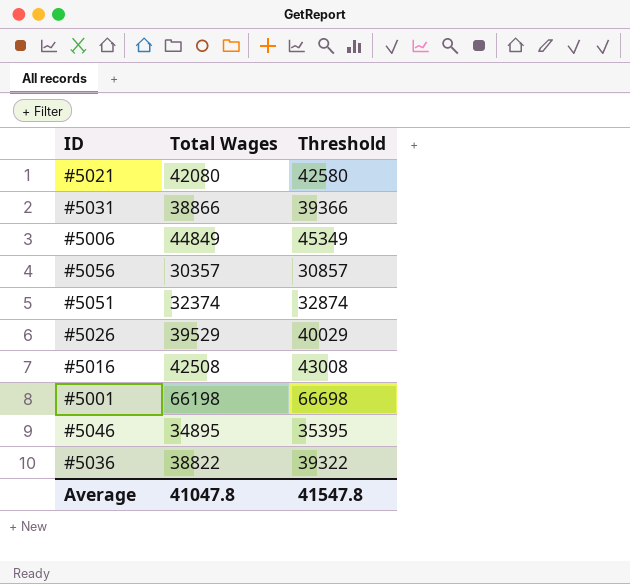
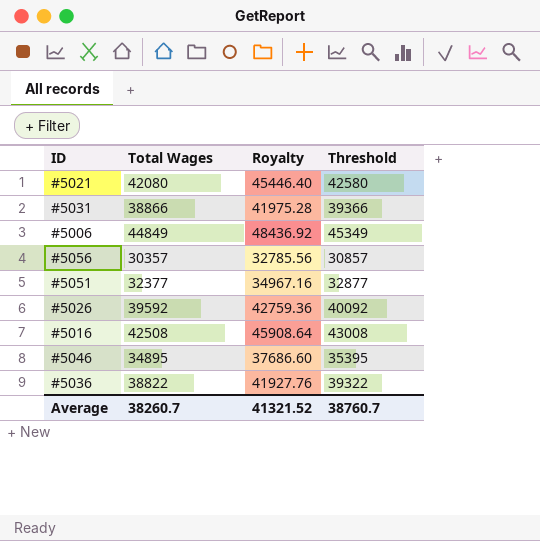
column Royalty | formula: none -> [Total Wages] * 1.08
row #5001: 66198 | 66698 -> none
#5051 | Total Wages: 32374 -> 32377
#5051 | Threshold: 32874 -> 32877
#5026 | Total Wages: 39529 -> 39592
#5026 | Threshold: 40029 -> 40092
Average | Total Wages: 41047.8 -> 38260.7
Average | Threshold: 41547.8 -> 38760.7

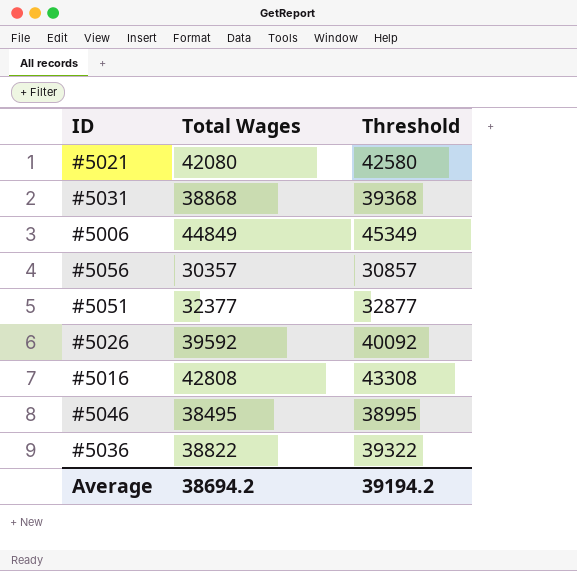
column Royalty | formula: [Total Wages] * 1.08 -> none
#5031 | Total Wages: 38866 -> 38868
#5031 | Threshold: 39366 -> 39368
#5016 | Total Wages: 42508 -> 42808
#5016 | Threshold: 43008 -> 43308
#5046 | Total Wages: 34895 -> 38495
#5046 | Threshold: 35395 -> 38995
Average | Total Wages: 38260.7 -> 38694.2
Average | Threshold: 38760.7 -> 39194.2

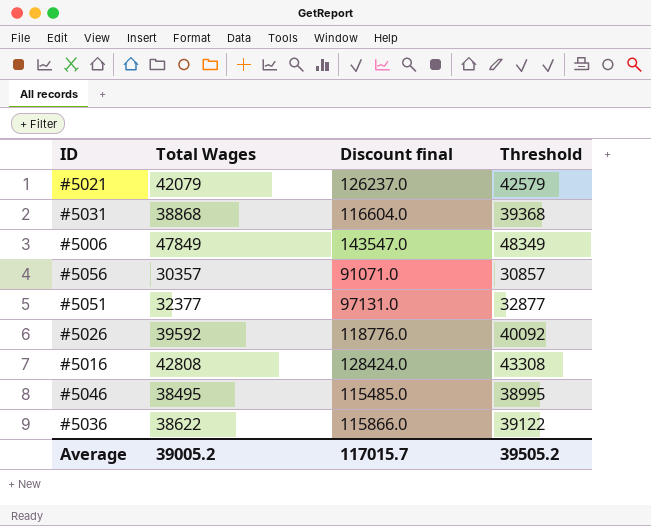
column Discount final | formula: none -> [Total Wages] * 3
#5021 | Total Wages: 42080 -> 42079
#5021 | Threshold: 42580 -> 42579
#5006 | Total Wages: 44849 -> 47849
#5006 | Threshold: 45349 -> 48349
#5036 | Total Wages: 38822 -> 38622
#5036 | Threshold: 39322 -> 39122
Average | Total Wages: 38694.2 -> 39005.2
Average | Threshold: 39194.2 -> 39505.2

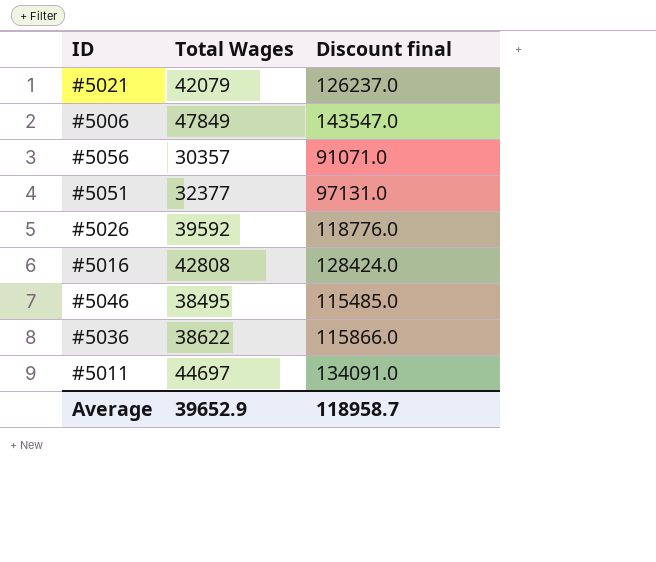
column Threshold | formula: [Total Wages] + 500 -> none
row #5031: 38868 | 116604.0 | 39368 -> none
row #5011: none -> 44697 | 134091.0
Average | Total Wages: 39005.2 -> 39652.9
Average | Discount final: 117015.7 -> 118958.7

